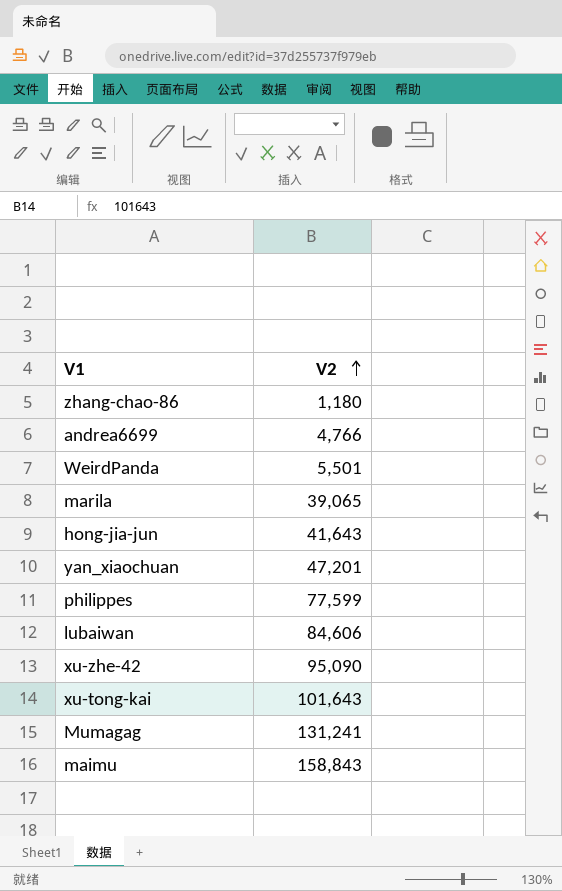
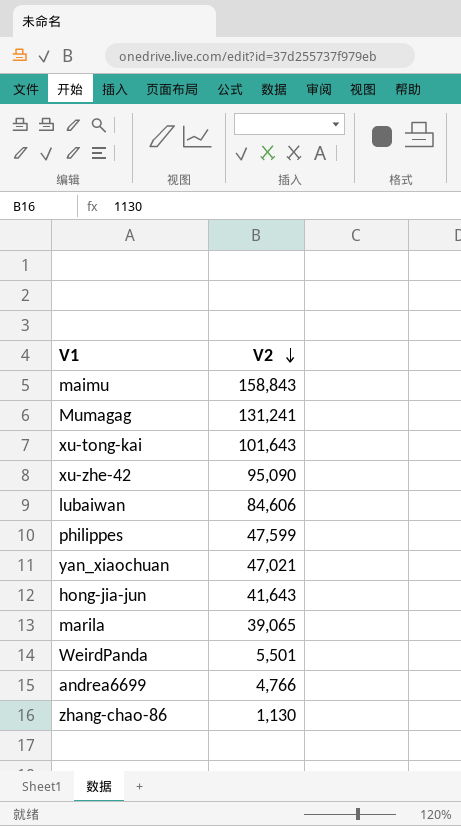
row order: V2 ascending -> V2 descending
philippes | V2: 77,599 -> 47,599
yan_xiaochuan | V2: 47,201 -> 47,021
zhang-chao-86 | V2: 1,180 -> 1,130

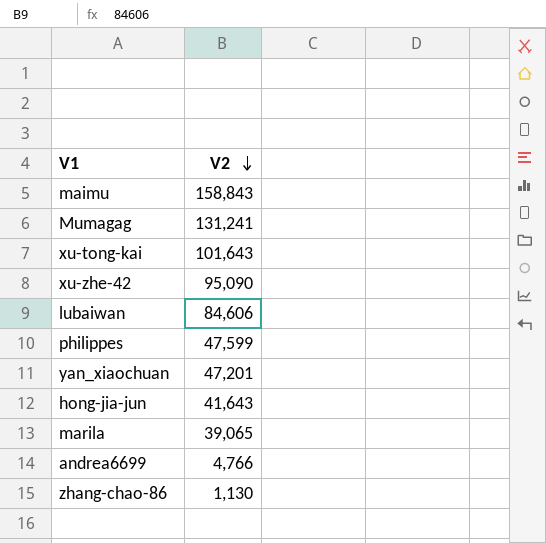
row WeirdPanda: 5,501 -> none
yan_xiaochuan | V2: 47,021 -> 47,201

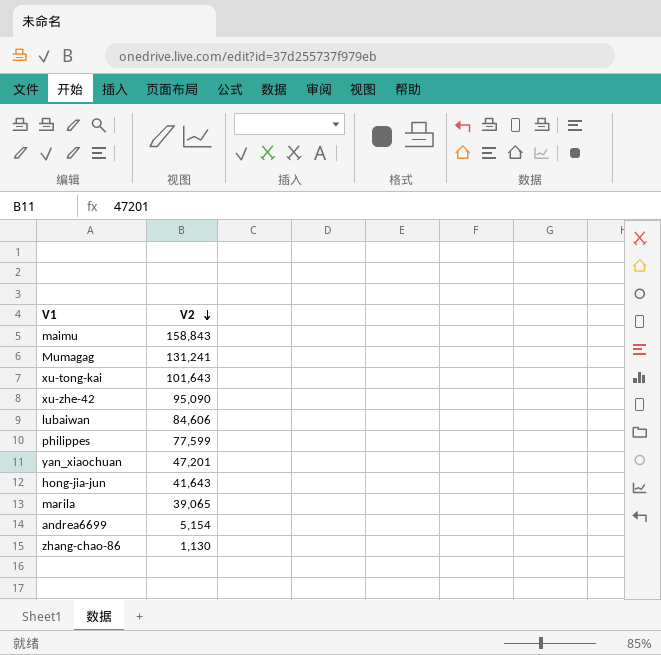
philippes | V2: 47,599 -> 77,599
andrea6699 | V2: 4,766 -> 5,154

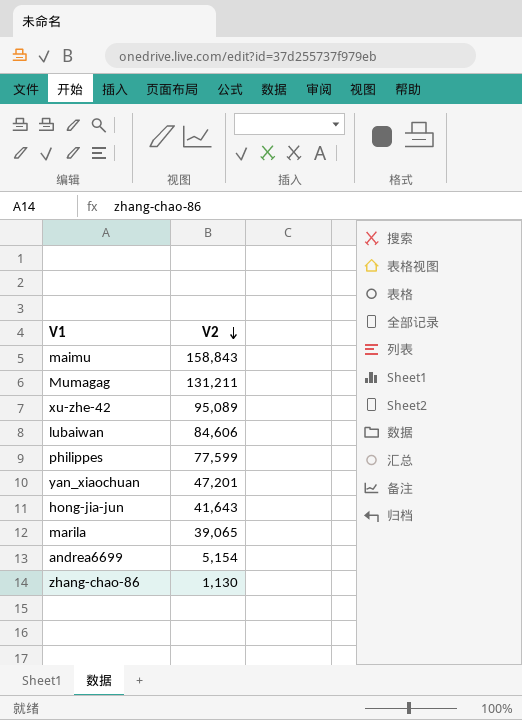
row xu-tong-kai: 101,643 -> none
Mumagag | V2: 131,241 -> 131,211
xu-zhe-42 | V2: 95,090 -> 95,089

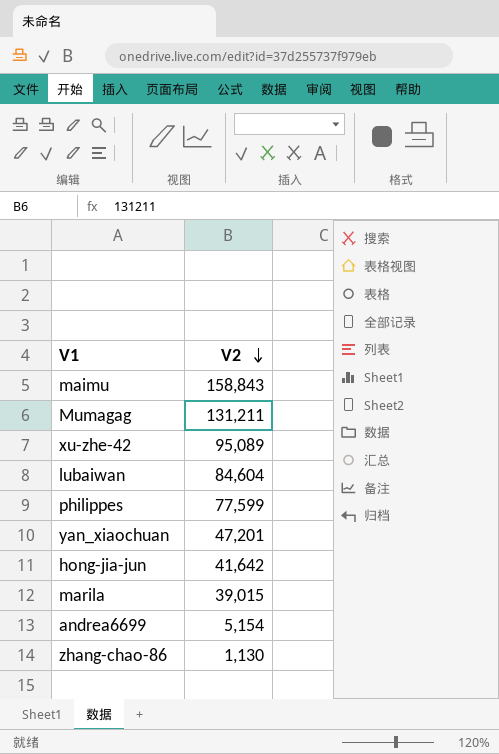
lubaiwan | V2: 84,606 -> 84,604
hong-jia-jun | V2: 41,643 -> 41,642
marila | V2: 39,065 -> 39,015

